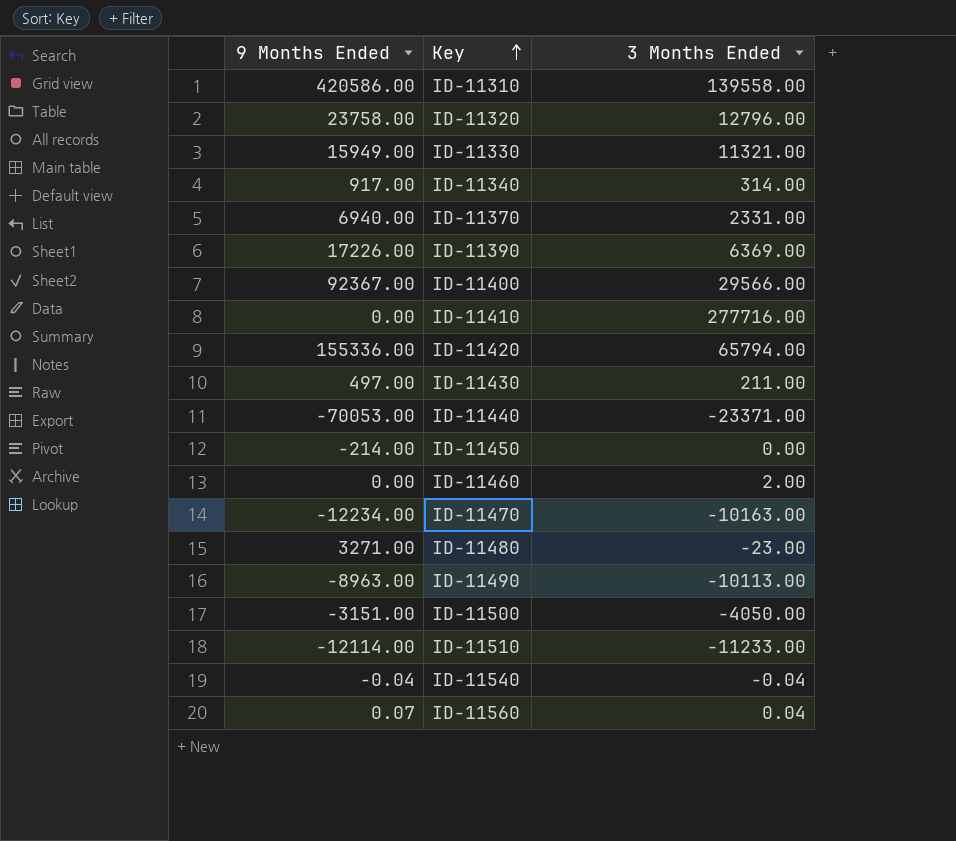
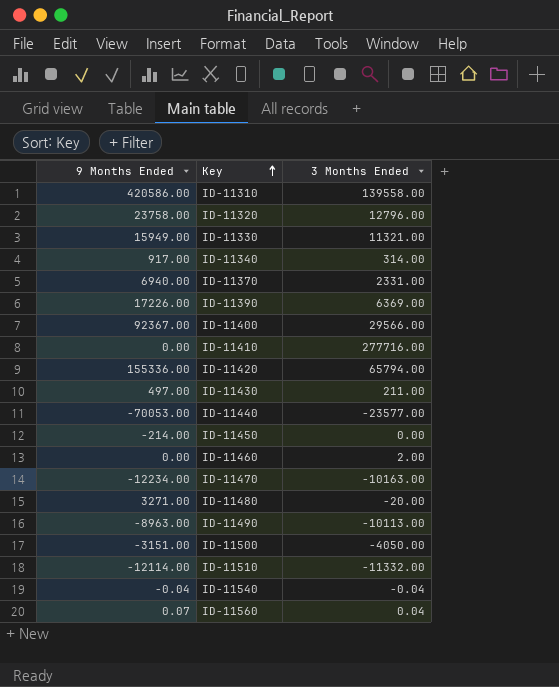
ID-11440 | 3 Months Ended: -23371.00 -> -23577.00
ID-11480 | 3 Months Ended: -23.00 -> -20.00
ID-11510 | 3 Months Ended: -11233.00 -> -11332.00

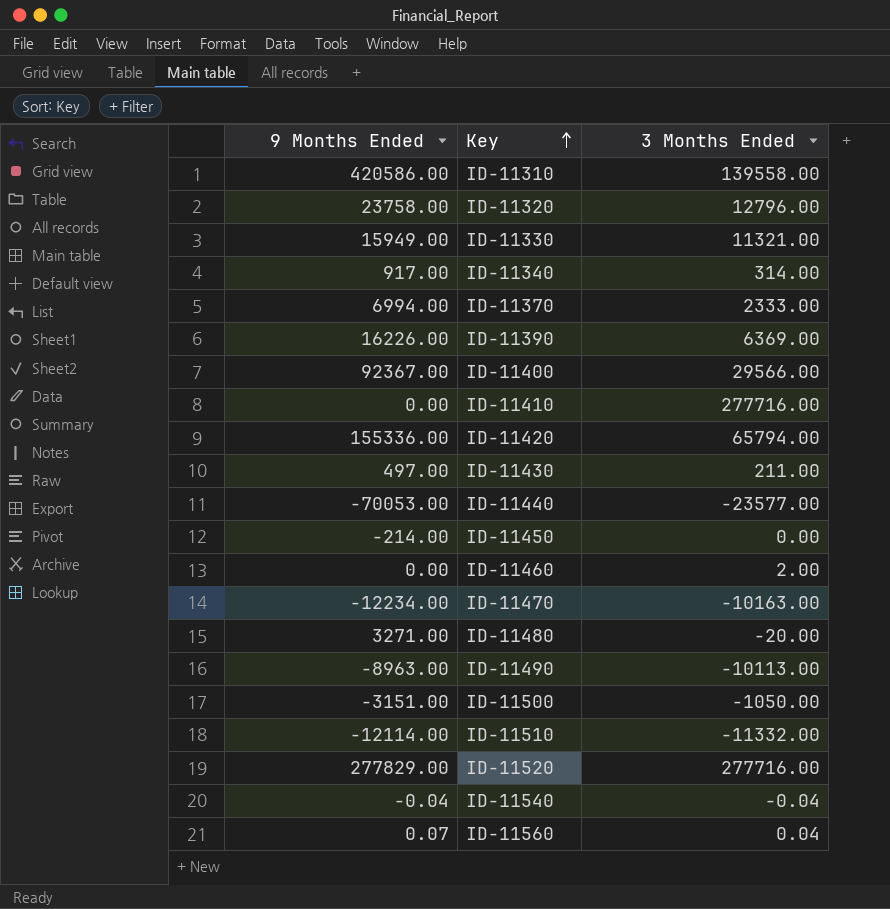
ID-11370 | 9 Months Ended: 6940.00 -> 6994.00
ID-11370 | 3 Months Ended: 2331.00 -> 2333.00
ID-11390 | 9 Months Ended: 17226.00 -> 16226.00
ID-11500 | 3 Months Ended: -4050.00 -> -1050.00
row ID-11520: none -> 277829.00 | 277716.00

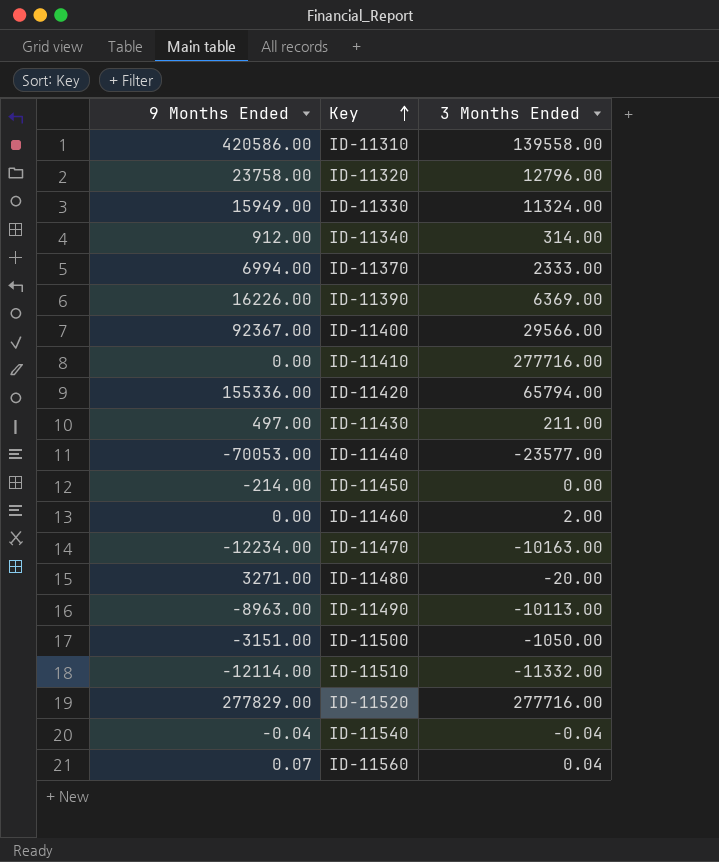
ID-11330 | 3 Months Ended: 11321.00 -> 11324.00
ID-11340 | 9 Months Ended: 917.00 -> 912.00

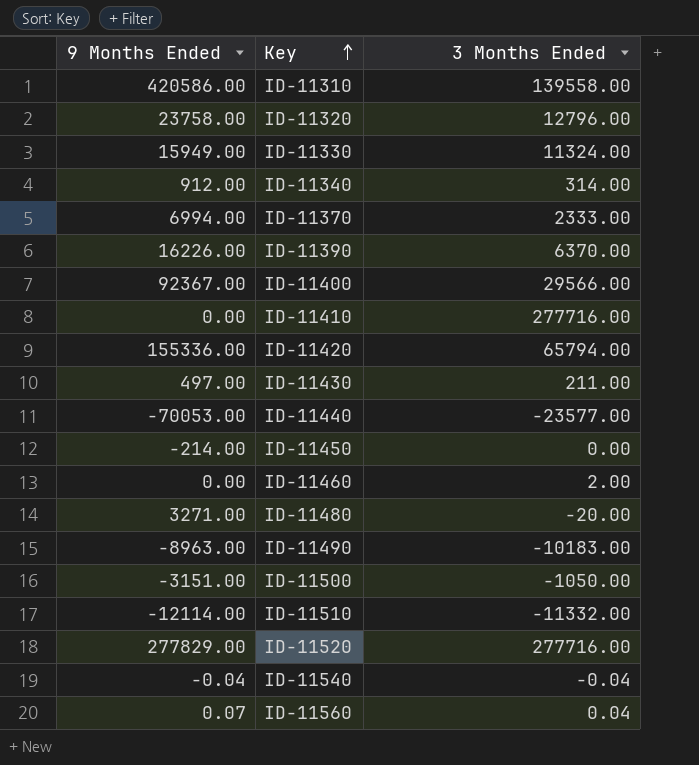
row ID-11470: -12234.00 | -10163.00 -> none
ID-11390 | 3 Months Ended: 6369.00 -> 6370.00
ID-11490 | 3 Months Ended: -10113.00 -> -10183.00

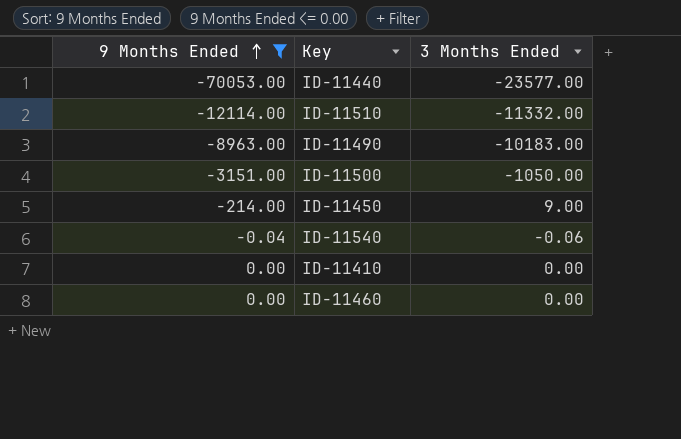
filter: none -> 9 Months Ended <= 0.00
row order: Key ascending -> 9 Months Ended ascending
ID-11450 | 3 Months Ended: 0.00 -> 9.00
ID-11540 | 3 Months Ended: -0.04 -> -0.06
ID-11410 | 3 Months Ended: 277716.00 -> 0.00
ID-11460 | 3 Months Ended: 2.00 -> 0.00

